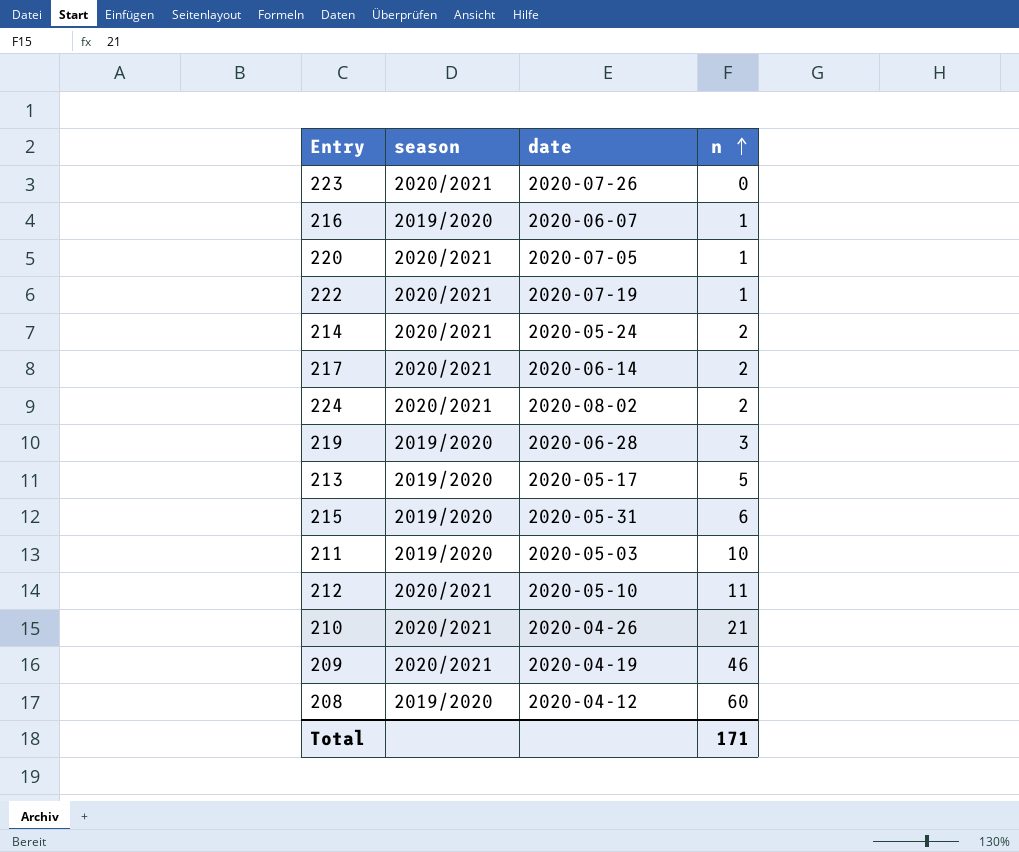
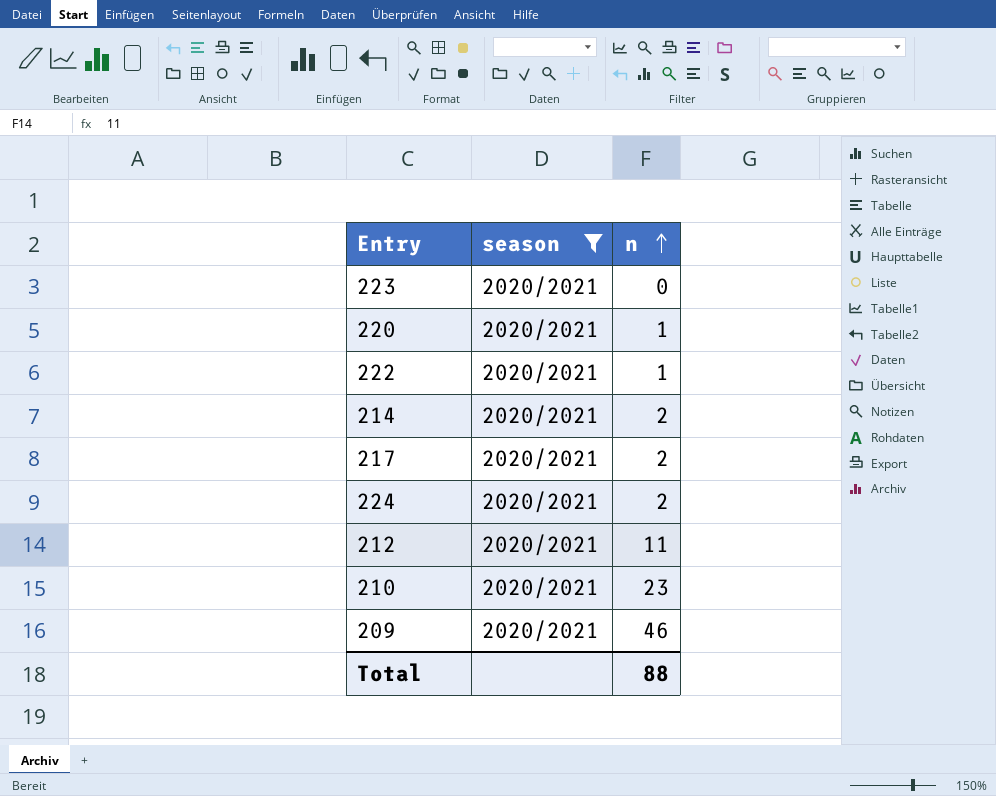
filter: none -> season = 2020/2021
column date | position: 3 -> none
210 | n: 21 -> 23
Total | n: 171 -> 88

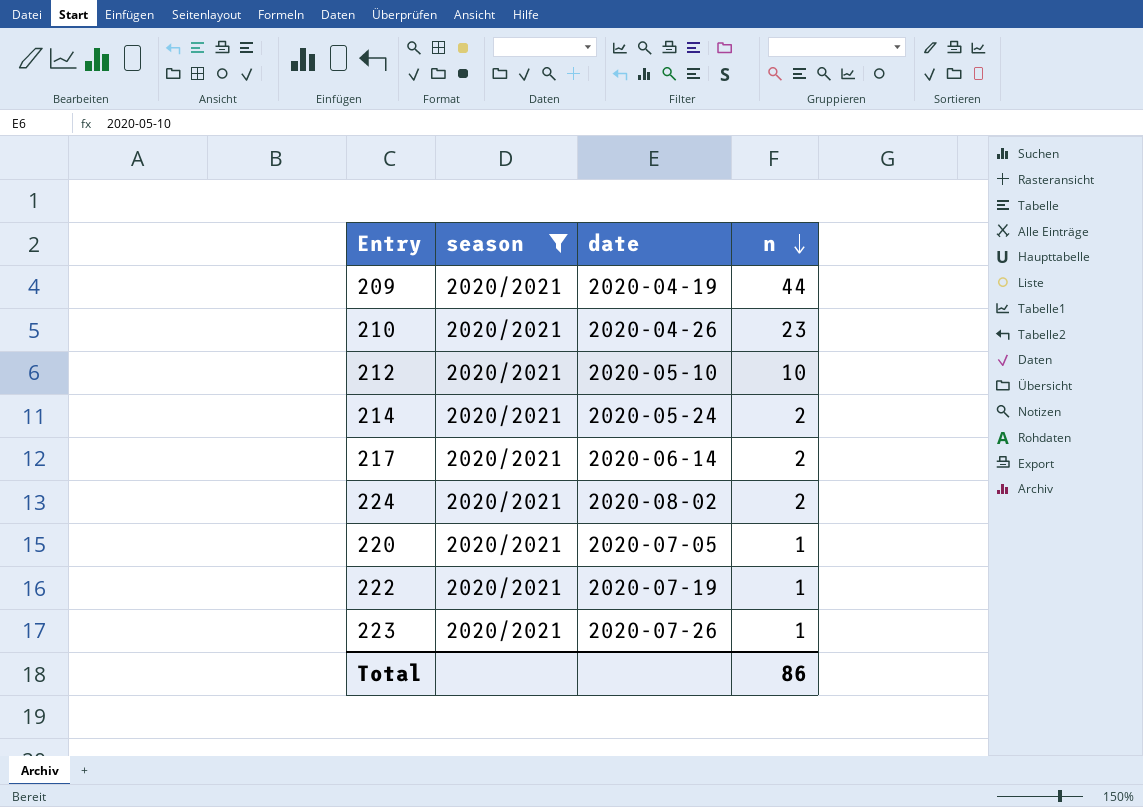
row order: n ascending -> n descending
column date | position: none -> 3
209 | n: 46 -> 44
212 | n: 11 -> 10
223 | n: 0 -> 1
Total | n: 88 -> 86

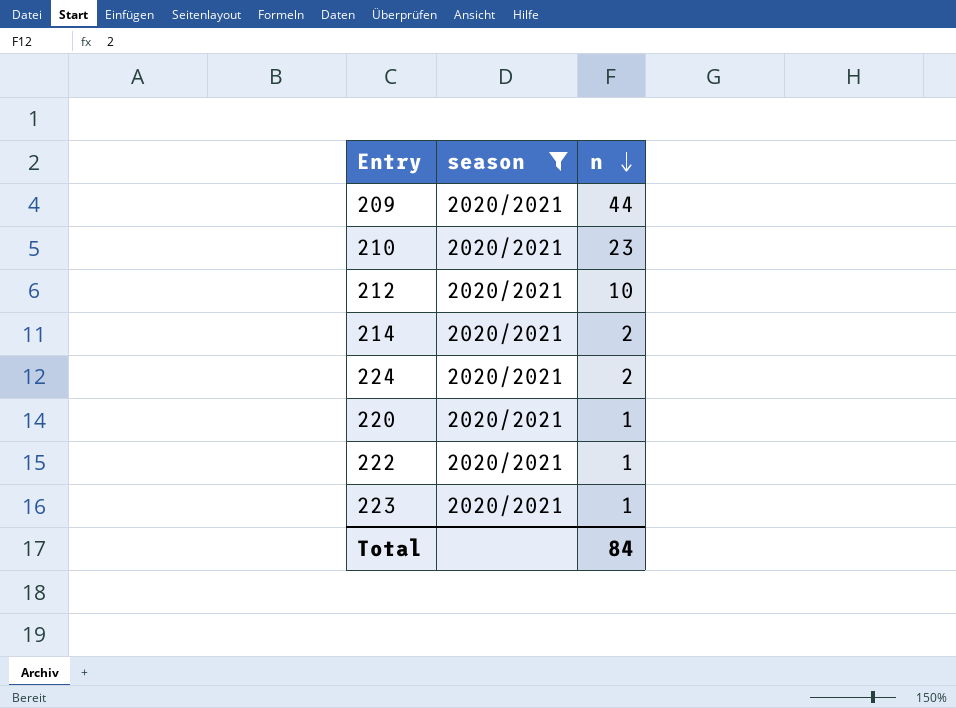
column date | position: 3 -> none
row 217: 2020/2021 | 2020-06-14 | 2 -> none
Total | n: 86 -> 84

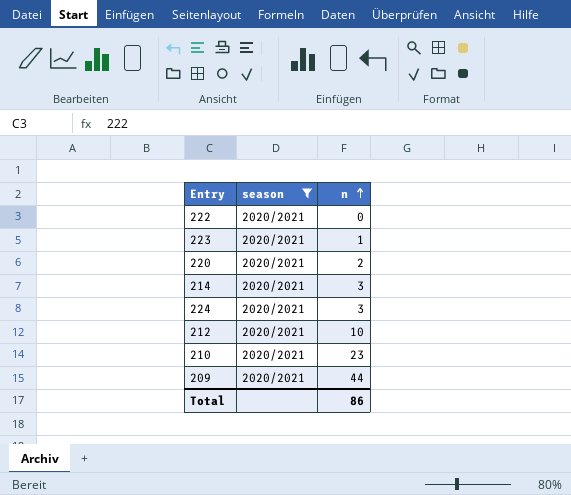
row order: n descending -> n ascending
222 | n: 1 -> 0
220 | n: 1 -> 2
214 | n: 2 -> 3
224 | n: 2 -> 3
Total | n: 84 -> 86

